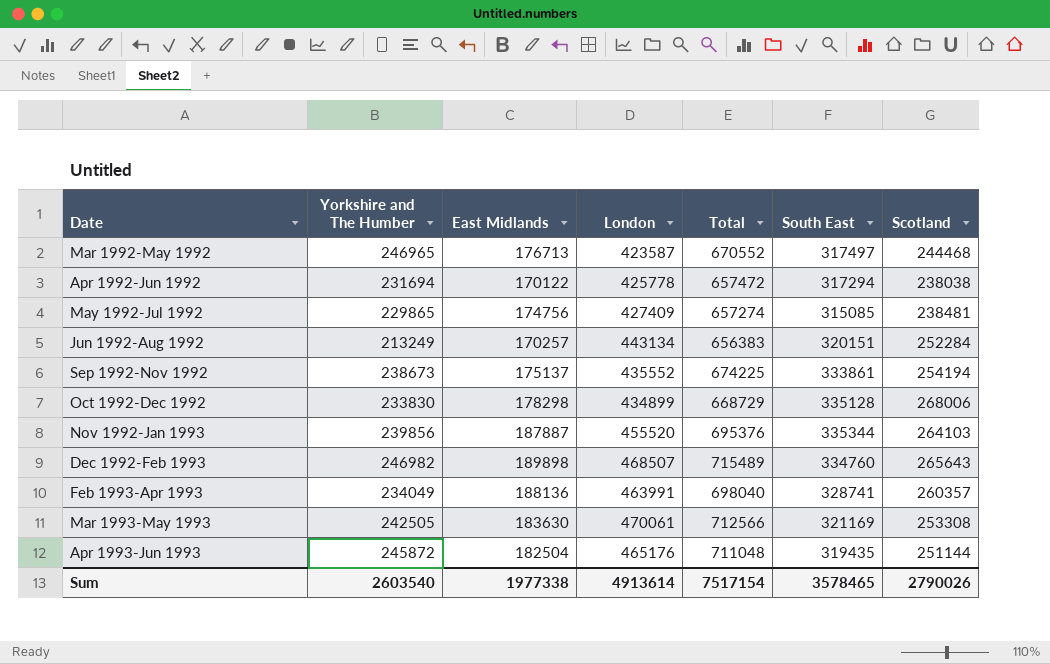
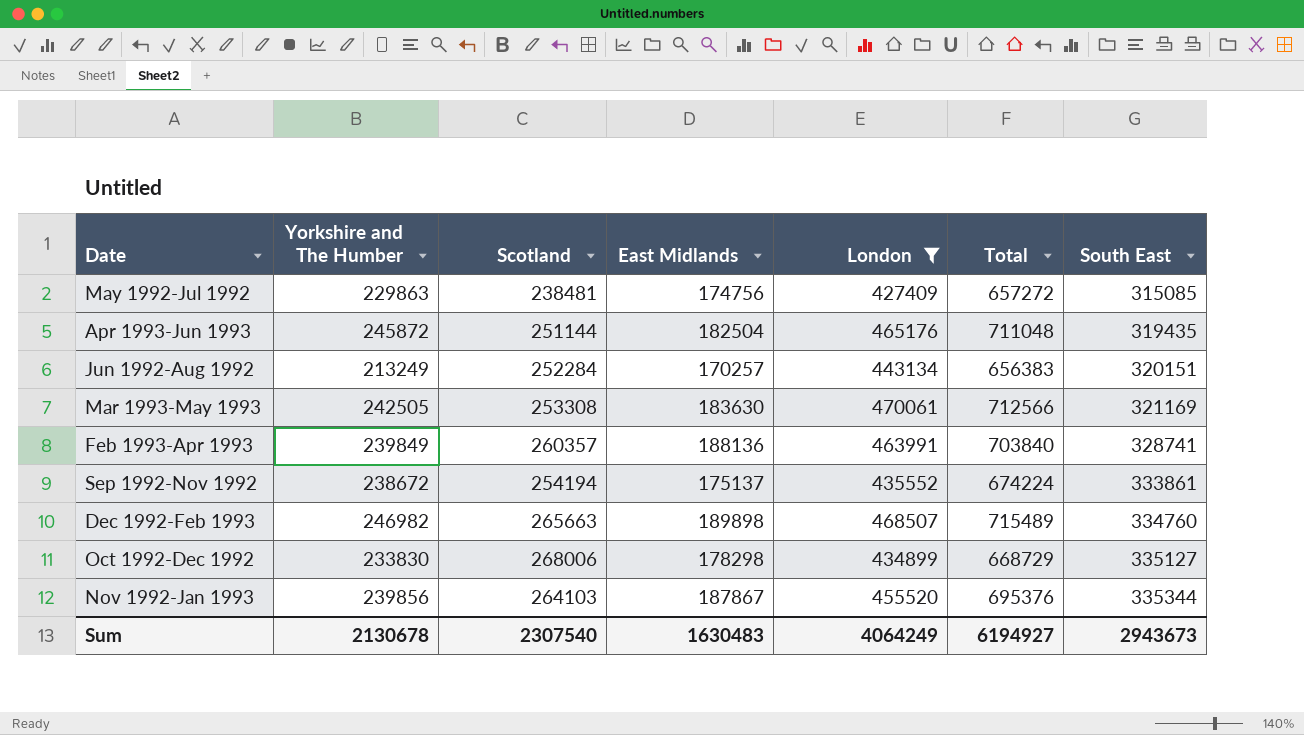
filter: none -> London >= 427409
row order: Date ascending -> South East ascending
column Scotland | position: 7 -> 3
May 1992-Jul 1992 | Yorkshire and The Humber: 229865 -> 229863
May 1992-Jul 1992 | Total: 657274 -> 657272
Feb 1993-Apr 1993 | Yorkshire and The Humber: 234049 -> 239849
Feb 1993-Apr 1993 | Total: 698040 -> 703840
Sep 1992-Nov 1992 | Yorkshire and The Humber: 238673 -> 238672
Sep 1992-Nov 1992 | Total: 674225 -> 674224
Dec 1992-Feb 1993 | Scotland: 265643 -> 265663
Oct 1992-Dec 1992 | South East: 335128 -> 335127
Nov 1992-Jan 1993 | East Midlands: 187887 -> 187867
Sum | Yorkshire and The Humber: 2603540 -> 2130678
Sum | Scotland: 2790026 -> 2307540
Sum | East Midlands: 1977338 -> 1630483
Sum | London: 4913614 -> 4064249
Sum | Total: 7517154 -> 6194927
Sum | South East: 3578465 -> 2943673

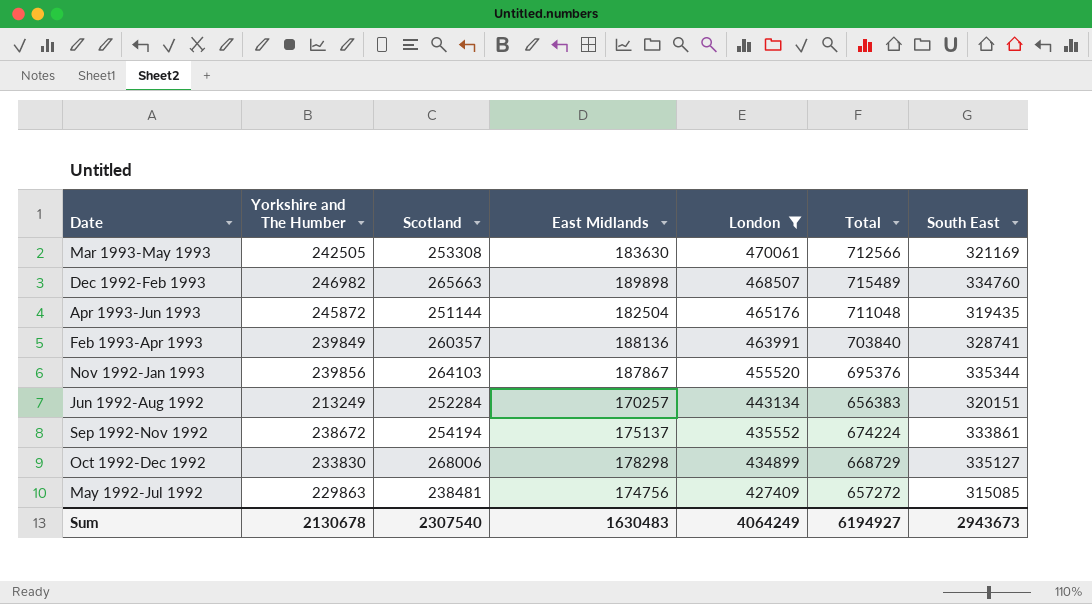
row order: South East ascending -> London descending

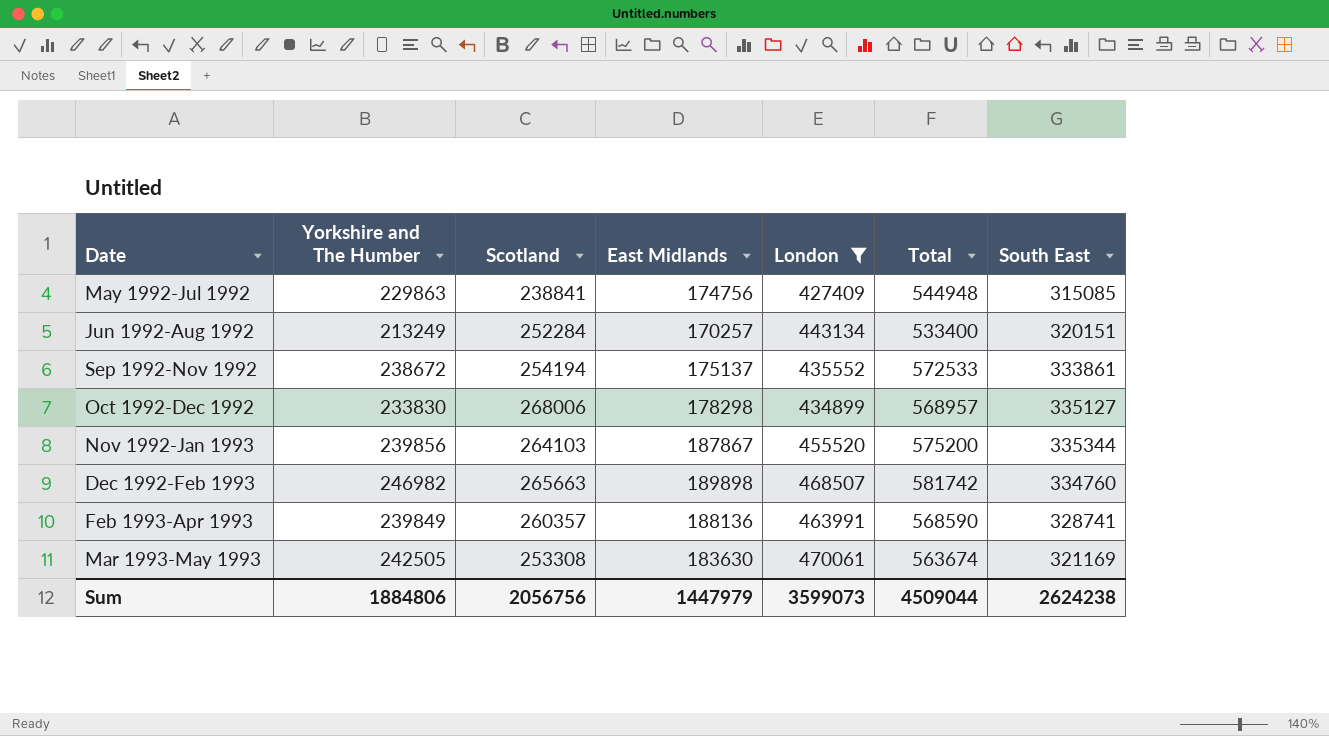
row order: London descending -> Date ascending
column Total | formula: [Yorkshire and The Humber] + [London] -> [Yorkshire and The Humber] + [South East]
row Apr 1993-Jun 1993: 245872 | 251144 | 182504 | 465176 | 711048 | 319435 -> none
May 1992-Jul 1992 | Scotland: 238481 -> 238841
Sum | Yorkshire and The Humber: 2130678 -> 1884806
Sum | Scotland: 2307540 -> 2056756
Sum | East Midlands: 1630483 -> 1447979
Sum | London: 4064249 -> 3599073
Sum | Total: 6194927 -> 4509044
Sum | South East: 2943673 -> 2624238

